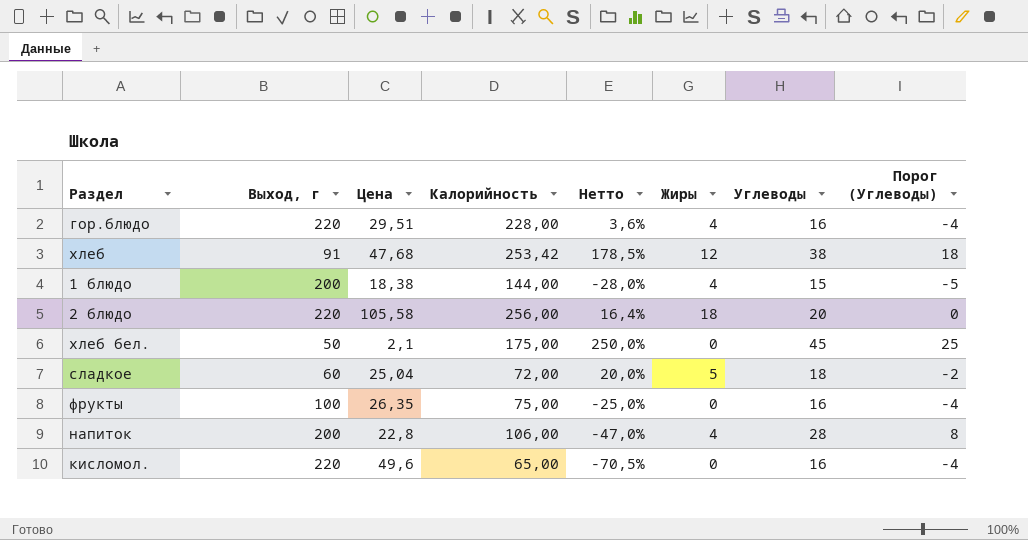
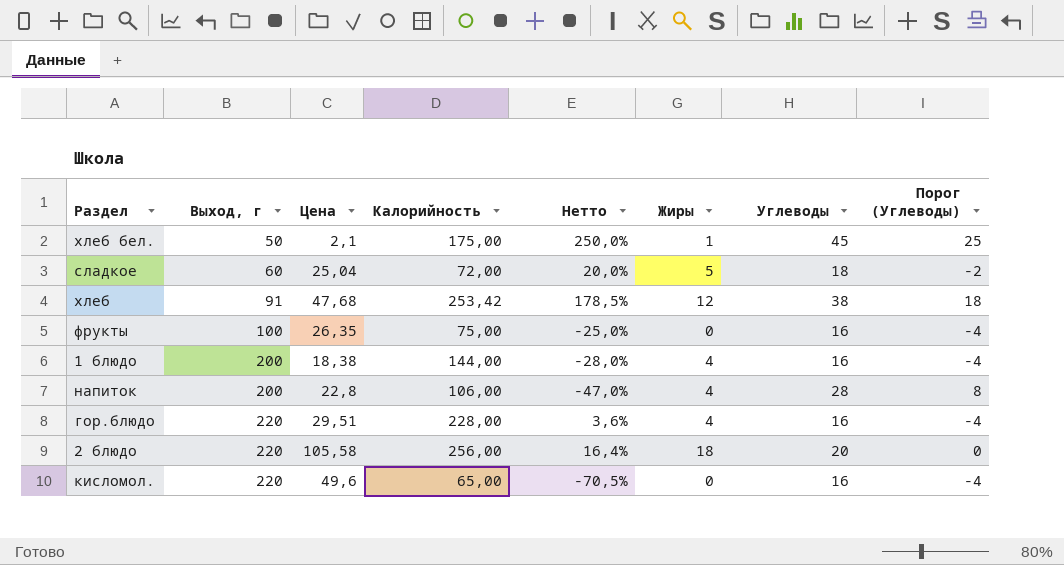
row order: none -> Выход, г ascending
хлеб бел. | Жиры: 0 -> 1
1 блюдо | Углеводы: 15 -> 16
1 блюдо | Порог (Углеводы): -5 -> -4

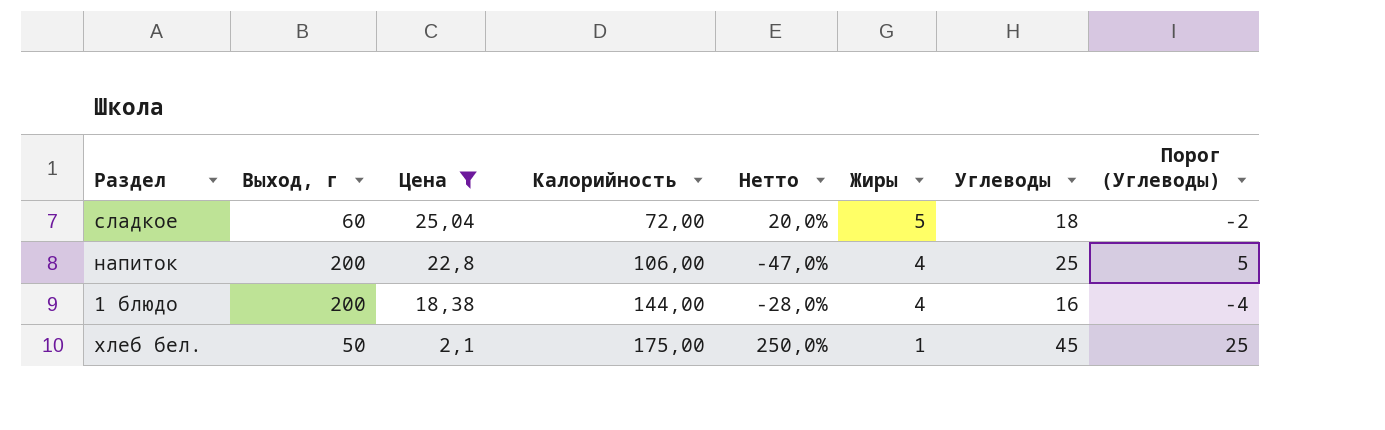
filter: none -> Цена <= 25,04
row order: Выход, г ascending -> Цена descending
напиток | Углеводы: 28 -> 25
напиток | Порог (Углеводы): 8 -> 5

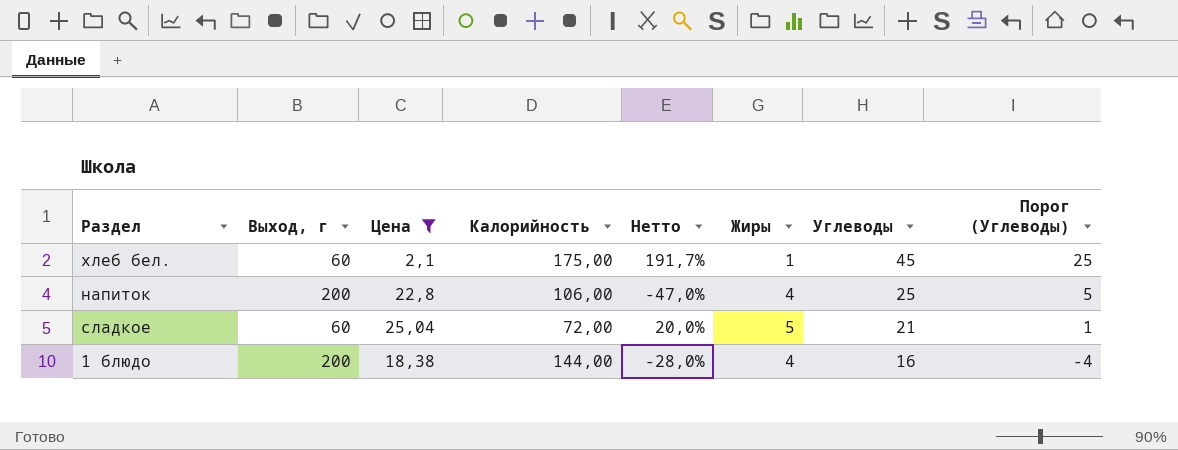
row order: Цена descending -> Углеводы descending
хлеб бел. | Выход, г: 50 -> 60
хлеб бел. | Нетто: 250,0% -> 191,7%
сладкое | Углеводы: 18 -> 21
сладкое | Порог (Углеводы): -2 -> 1

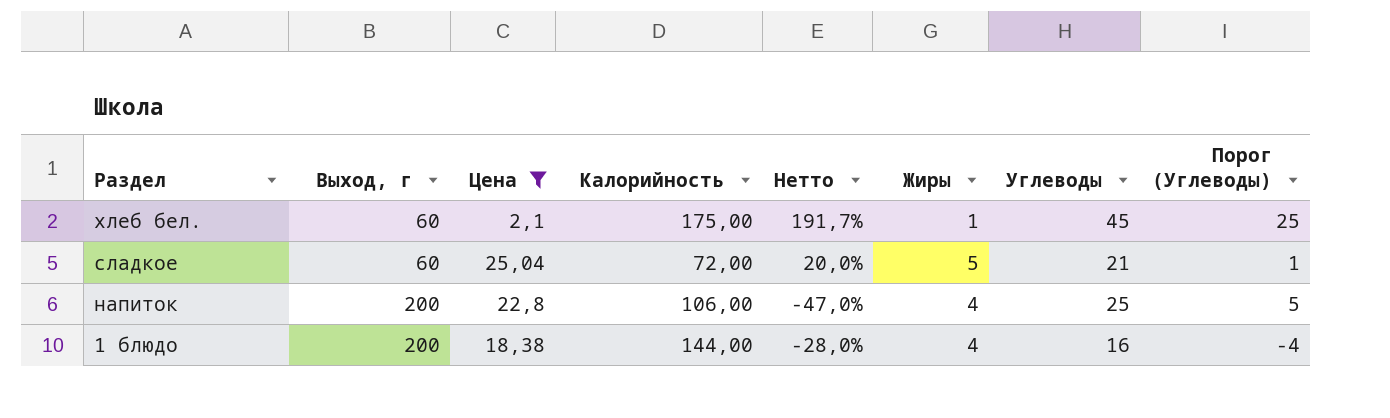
row order: Углеводы descending -> Раздел descending

